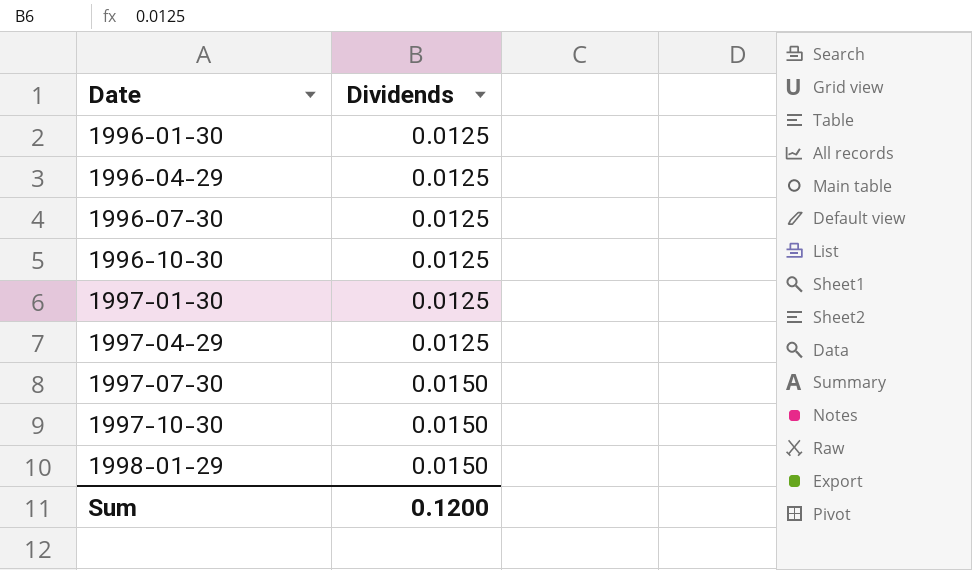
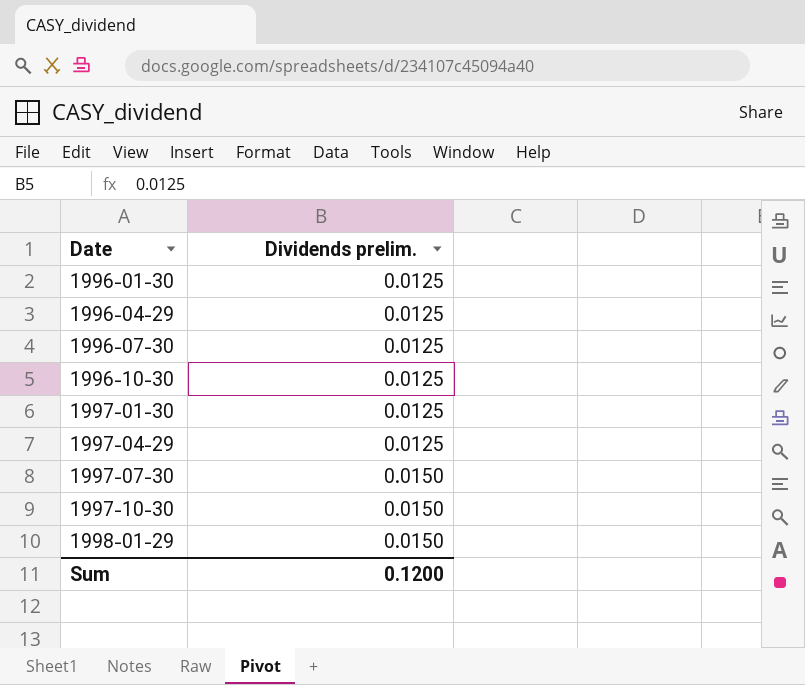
column name: Dividends -> Dividends prelim.

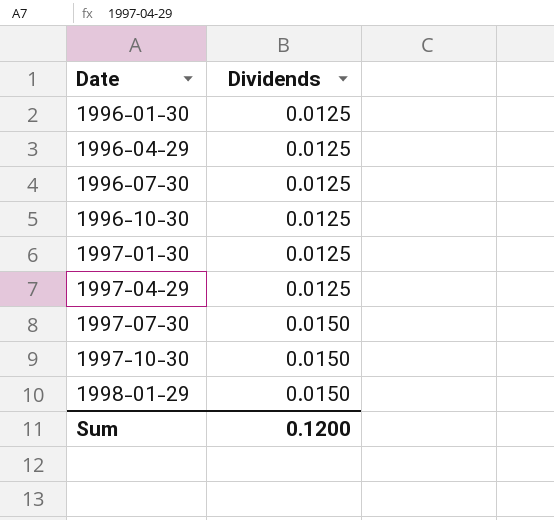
column name: Dividends prelim. -> Dividends

